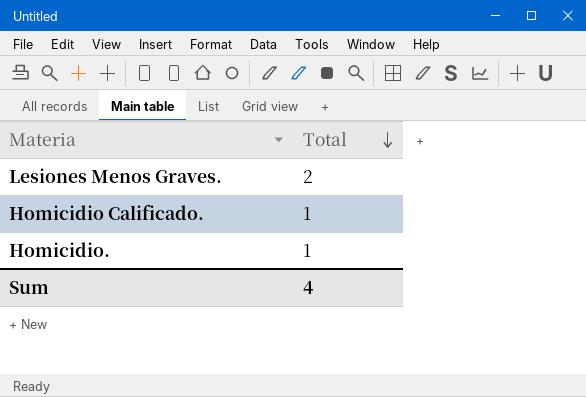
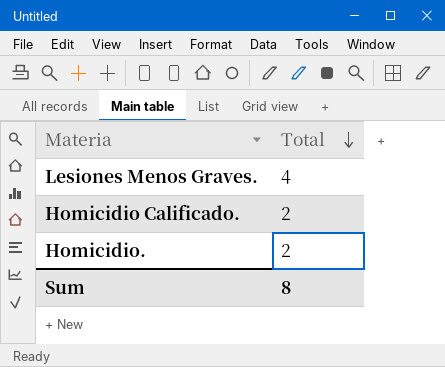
Lesiones Menos Graves. | Total: 2 -> 4
Homicidio Calificado. | Total: 1 -> 2
Homicidio. | Total: 1 -> 2
Sum | Total: 4 -> 8

